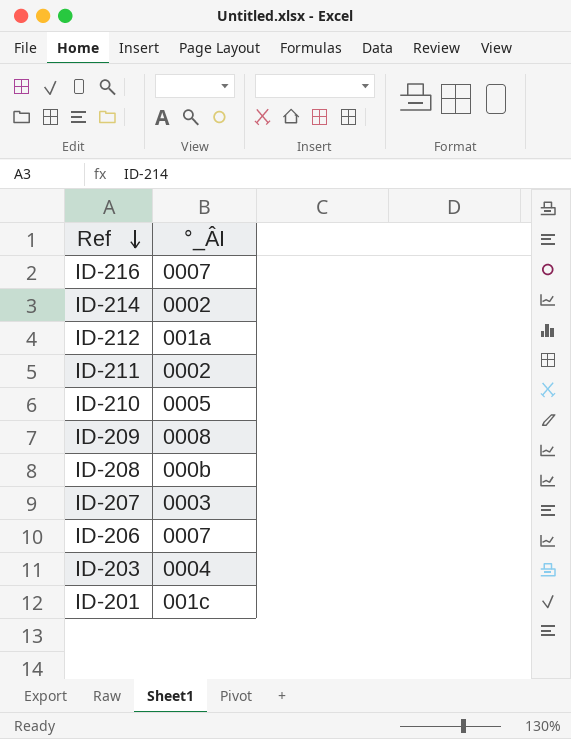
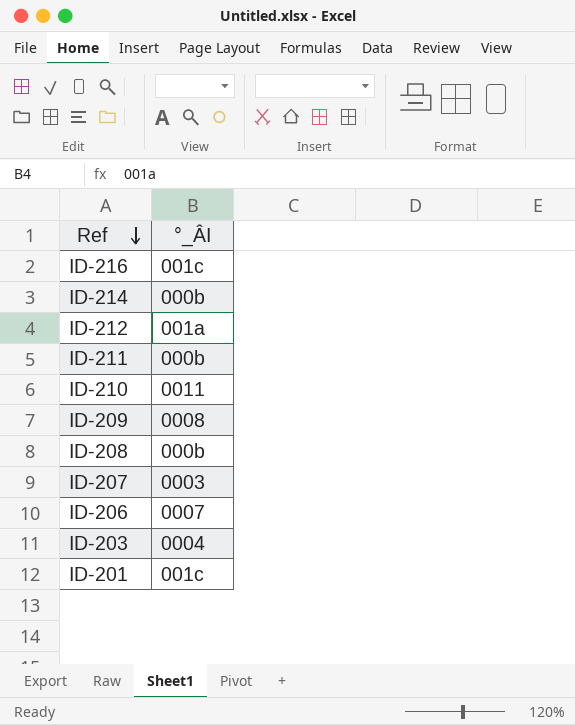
ID-216 | °_ÂI: 0007 -> 001c
ID-214 | °_ÂI: 0002 -> 000b
ID-211 | °_ÂI: 0002 -> 000b
ID-210 | °_ÂI: 0005 -> 0011

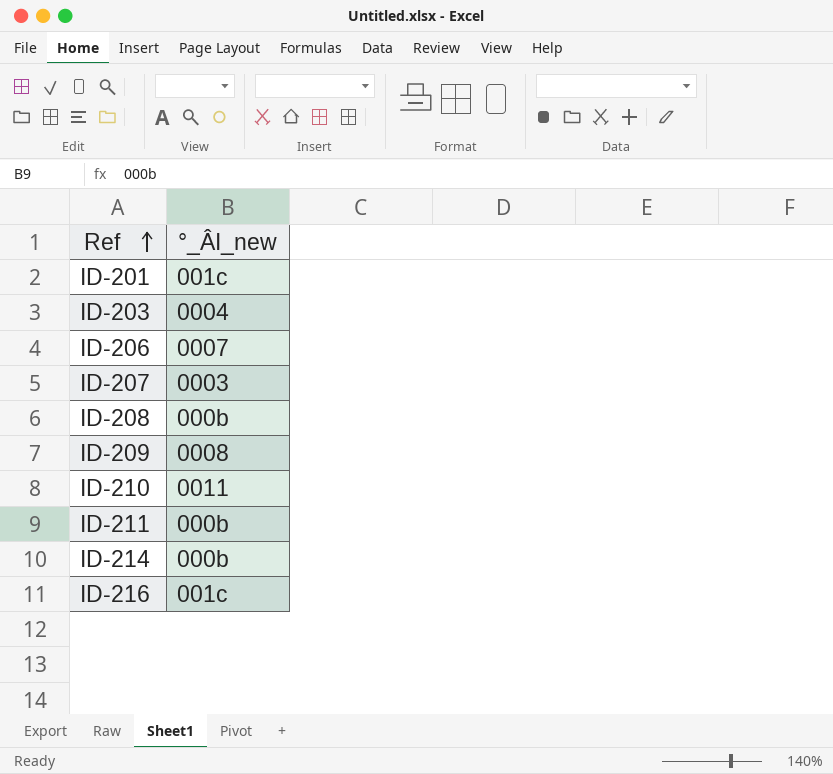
row order: Ref descending -> Ref ascending
column name: °_ÂI -> °_ÂI_new
row ID-212: 001a -> none

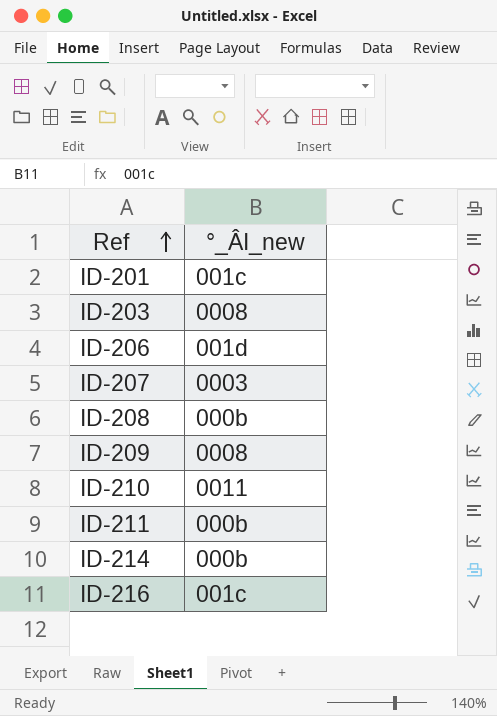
ID-203 | °_ÂI_new: 0004 -> 0008
ID-206 | °_ÂI_new: 0007 -> 001d

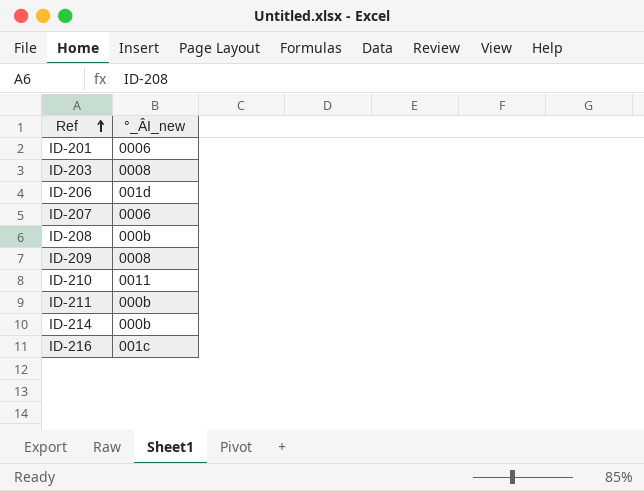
ID-201 | °_ÂI_new: 001c -> 0006
ID-207 | °_ÂI_new: 0003 -> 0006

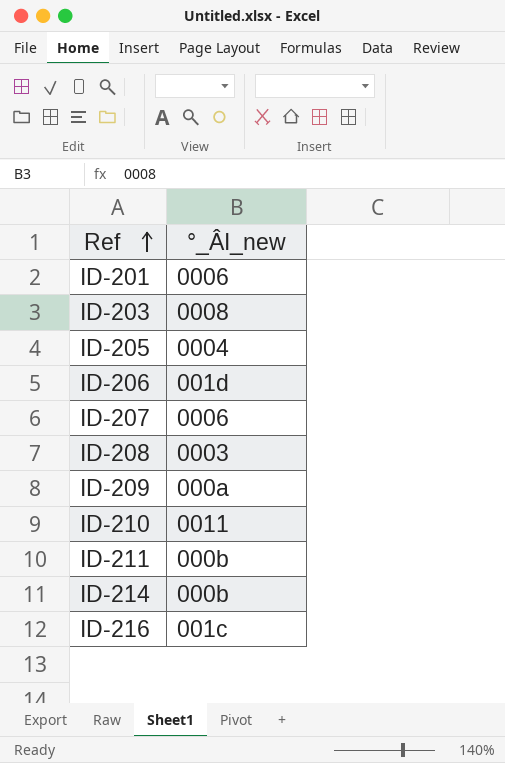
row ID-205: none -> 0004
ID-208 | °_ÂI_new: 000b -> 0003
ID-209 | °_ÂI_new: 0008 -> 000a

